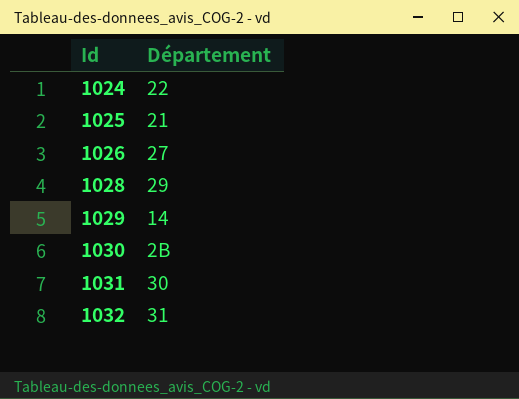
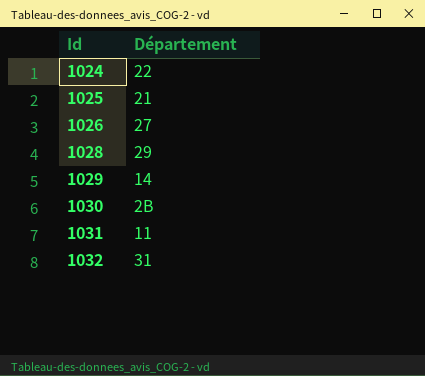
1031 | Département: 30 -> 11

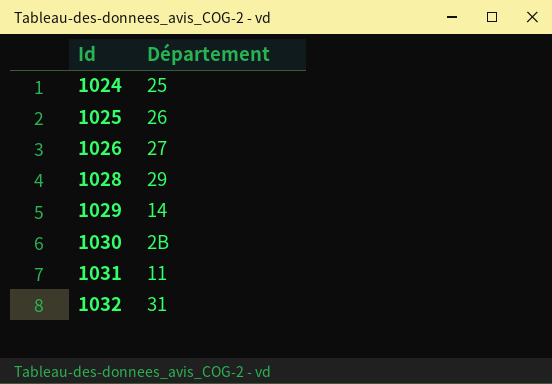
1024 | Département: 22 -> 25
1025 | Département: 21 -> 26

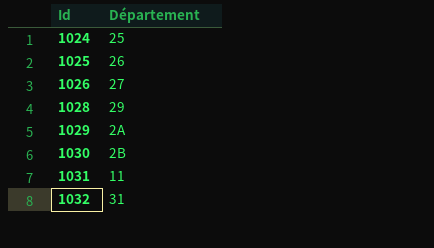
1029 | Département: 14 -> 2A

